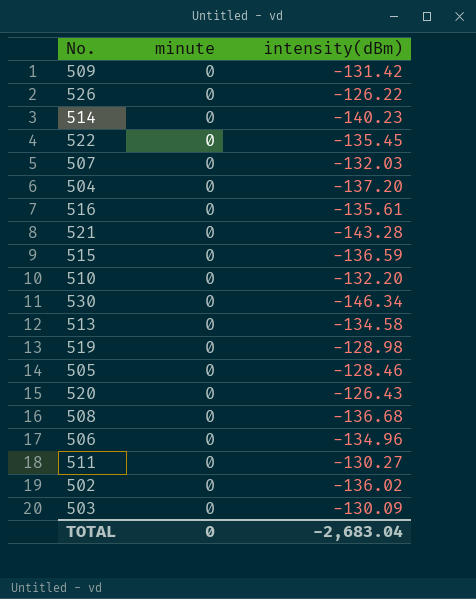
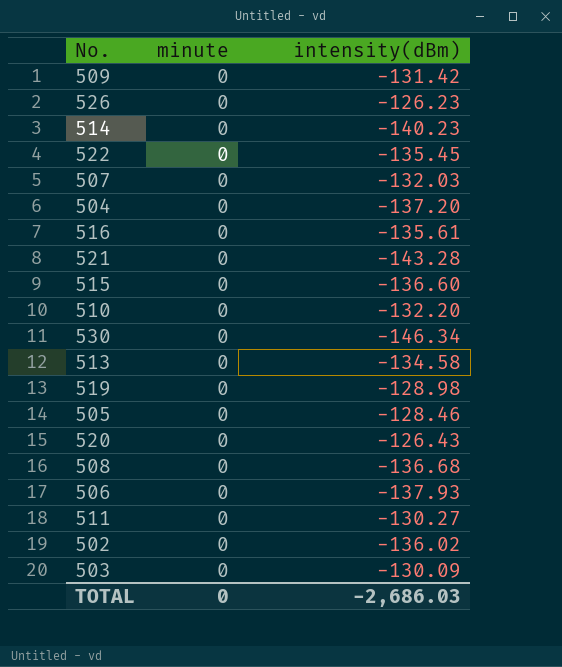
526 | intensity(dBm): -126.22 -> -126.23
515 | intensity(dBm): -136.59 -> -136.60
506 | intensity(dBm): -134.96 -> -137.93
TOTAL | intensity(dBm): -2,683.04 -> -2,686.03

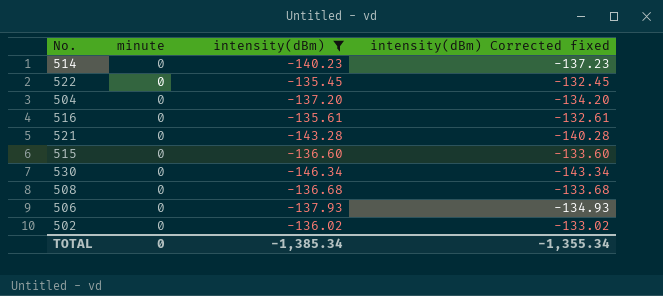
filter: none -> intensity(dBm) <= -135.45
column intensity(dBm) Corrected fixed | formula: none -> [intensity(dBm)] + 3
TOTAL | intensity(dBm): -2,686.03 -> -1,385.34

